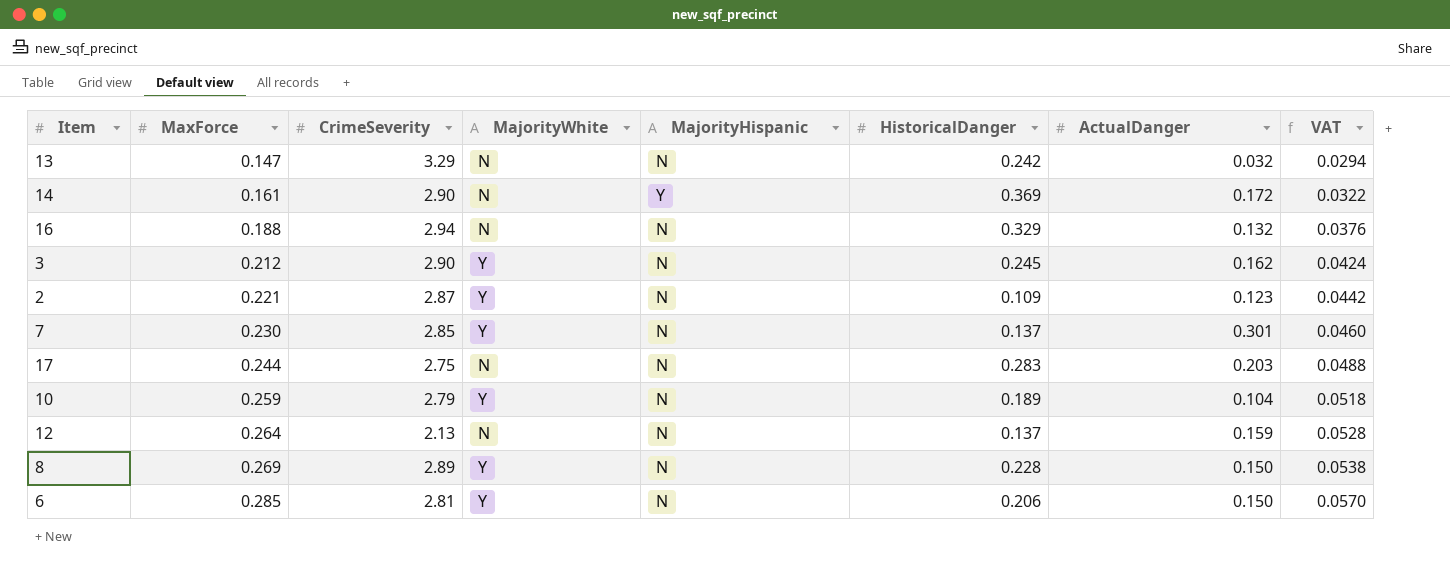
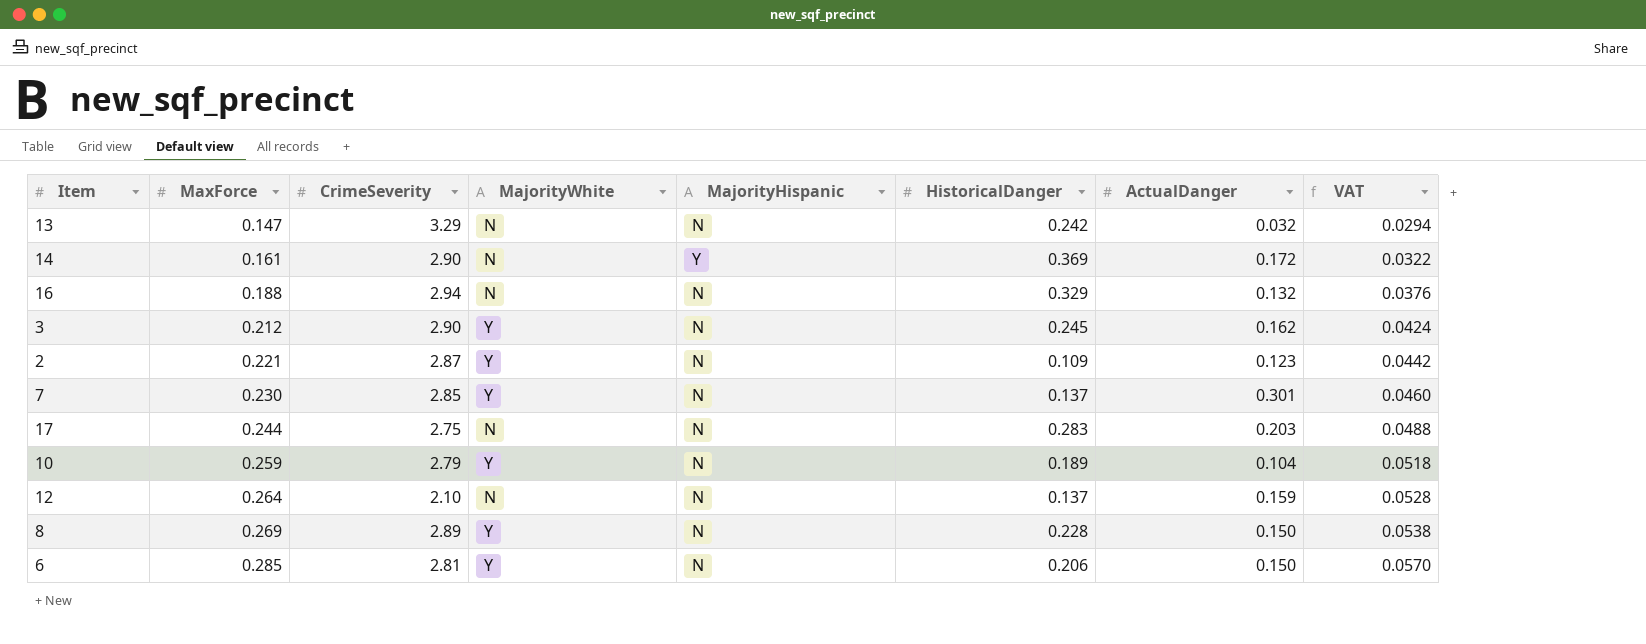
12 | CrimeSeverity: 2.13 -> 2.10

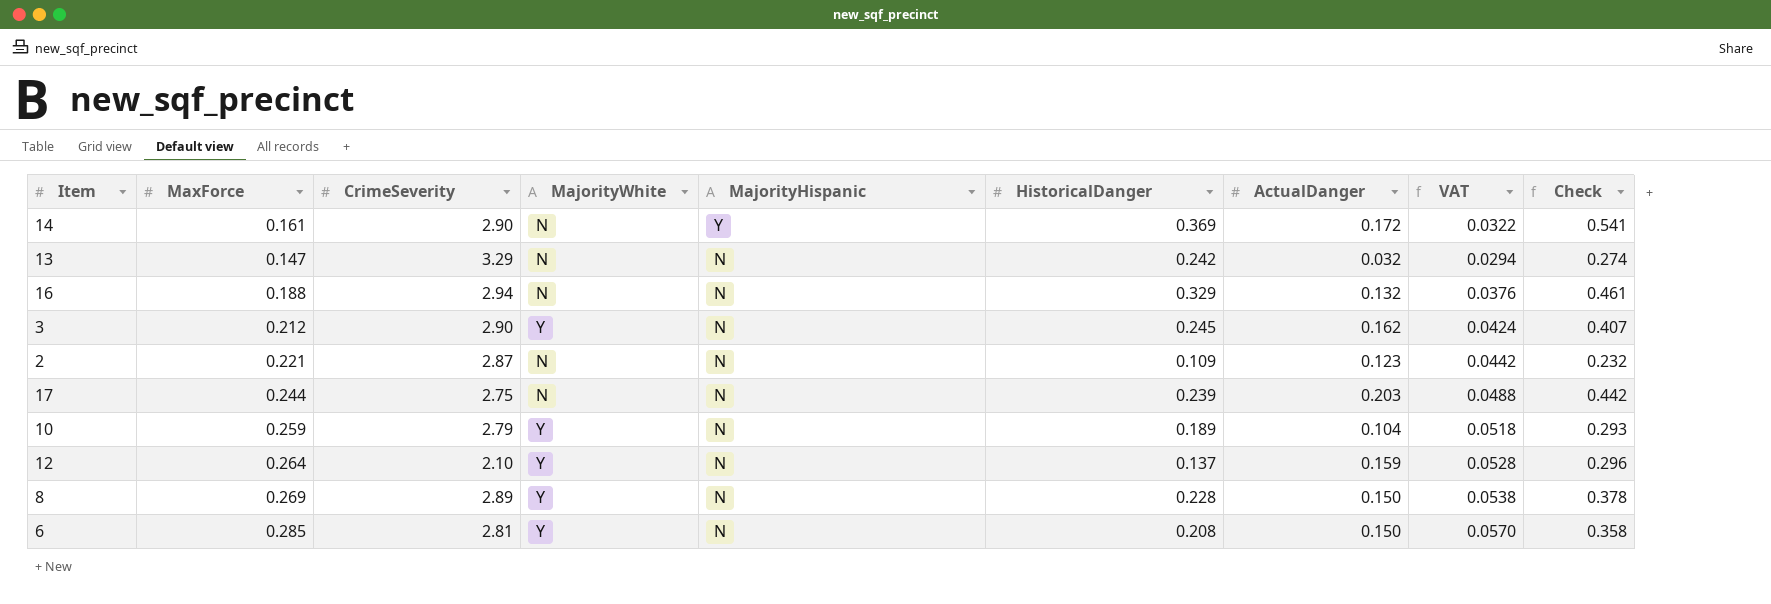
row order: MaxForce ascending -> MajorityHispanic descending
column Check | formula: none -> [HistoricalDanger] + [ActualDanger]
row 7: 0.230 | 2.85 | Y | N | 0.137 | 0.301 | 0.0460 -> none
2 | MajorityWhite: Y -> N
17 | HistoricalDanger: 0.283 -> 0.239
12 | MajorityWhite: N -> Y
6 | HistoricalDanger: 0.206 -> 0.208

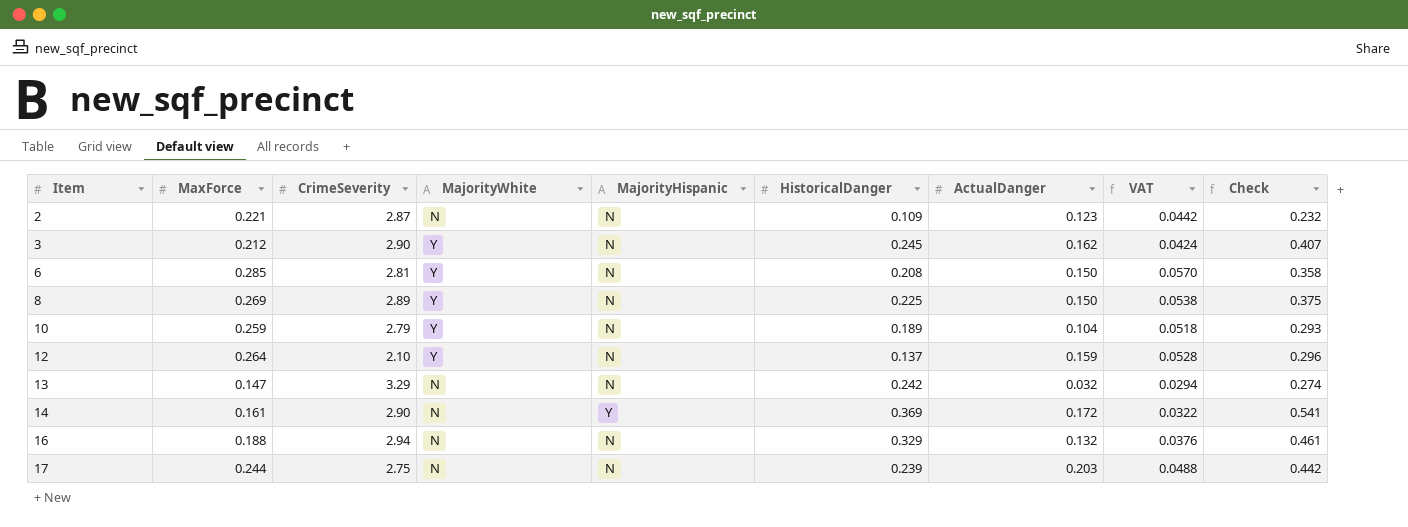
row order: MajorityHispanic descending -> Item ascending
8 | HistoricalDanger: 0.228 -> 0.225
8 | Check: 0.378 -> 0.375

